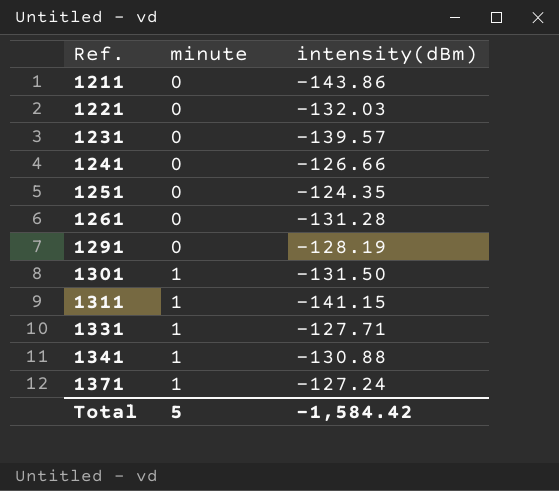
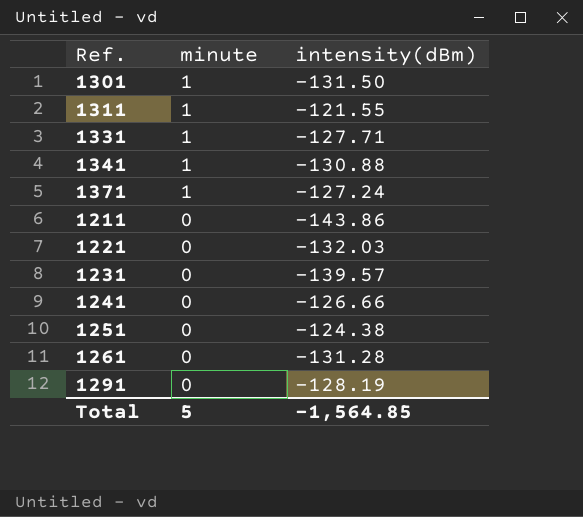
row order: Ref. ascending -> minute descending
1311 | intensity(dBm): -141.15 -> -121.55
1251 | intensity(dBm): -124.35 -> -124.38
Total | intensity(dBm): -1,584.42 -> -1,564.85

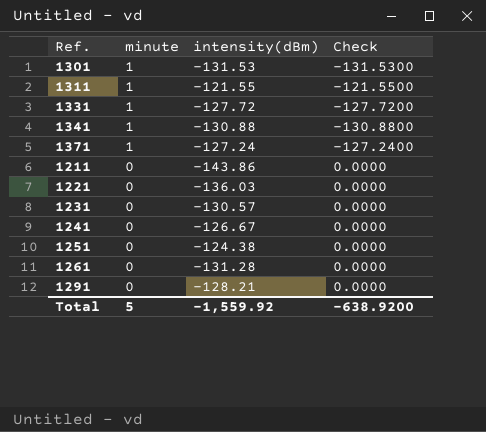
column Check | formula: none -> [minute] * [intensity(dBm)]
1301 | intensity(dBm): -131.50 -> -131.53
1331 | intensity(dBm): -127.71 -> -127.72
1221 | intensity(dBm): -132.03 -> -136.03
1231 | intensity(dBm): -139.57 -> -130.57
1241 | intensity(dBm): -126.66 -> -126.67
1291 | intensity(dBm): -128.19 -> -128.21
Total | intensity(dBm): -1,564.85 -> -1,559.92

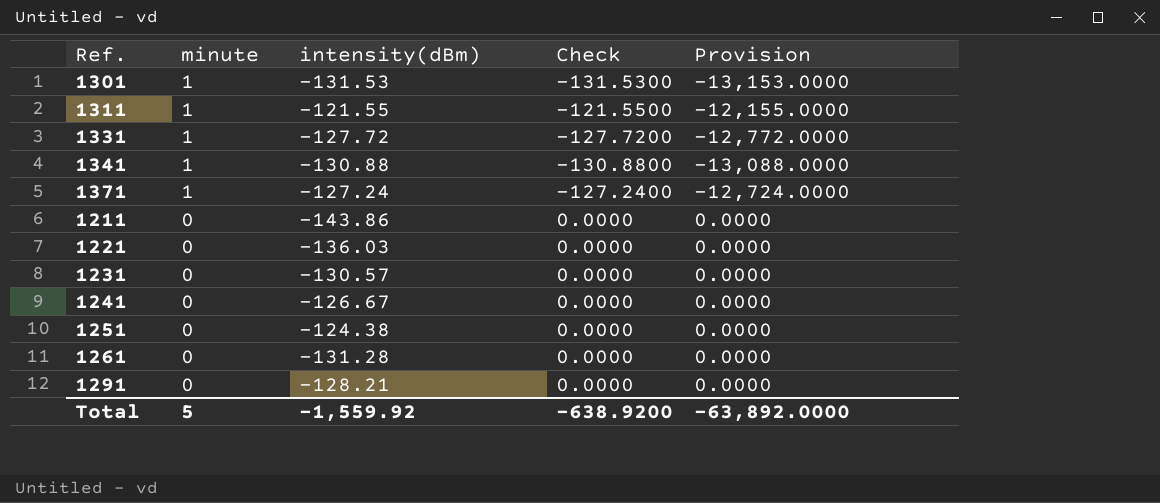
column Provision | formula: none -> [Check] * 100

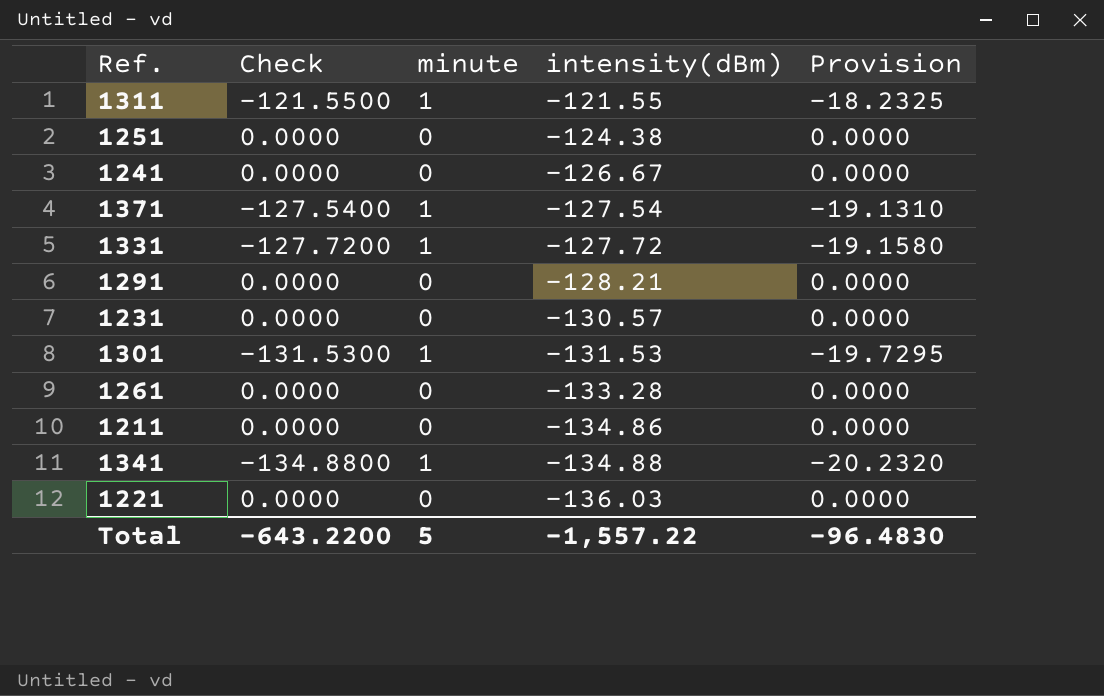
row order: minute descending -> intensity(dBm) descending
column Check | position: 4 -> 2
column Provision | formula: [Check] * 100 -> [Check] * 0.15
1371 | Check: -127.2400 -> -127.5400
1371 | intensity(dBm): -127.24 -> -127.54
1261 | intensity(dBm): -131.28 -> -133.28
1211 | intensity(dBm): -143.86 -> -134.86
1341 | Check: -130.8800 -> -134.8800
1341 | intensity(dBm): -130.88 -> -134.88
Total | Check: -638.9200 -> -643.2200
Total | intensity(dBm): -1,559.92 -> -1,557.22
Total | Provision: -63,892.0000 -> -96.4830

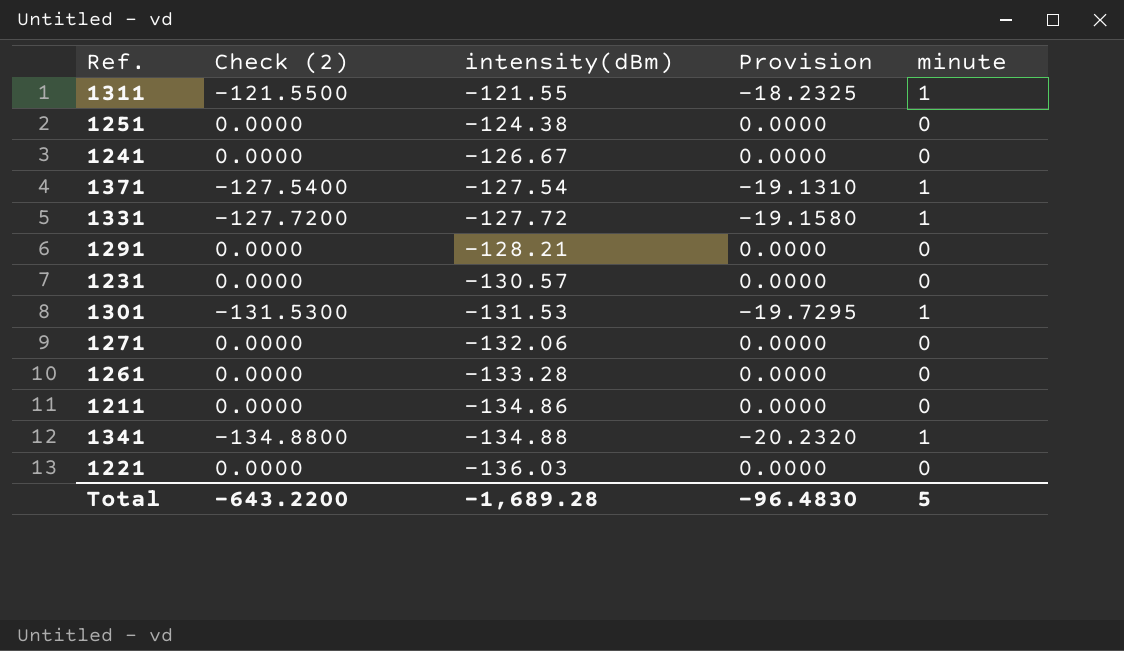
column name: Check -> Check (2)
column minute | position: 3 -> 5
row 1271: none -> 0.0000 | -132.06 | 0.0000 | 0
Total | intensity(dBm): -1,557.22 -> -1,689.28

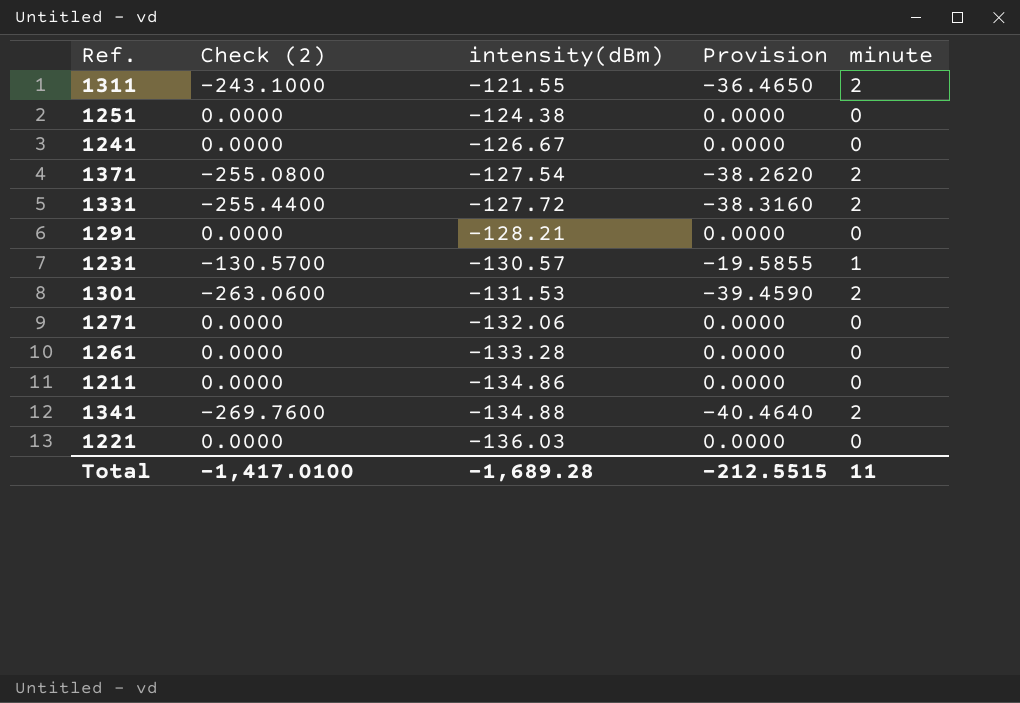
1311 | Check (2): -121.5500 -> -243.1000
1311 | Provision: -18.2325 -> -36.4650
1311 | minute: 1 -> 2
1371 | Check (2): -127.5400 -> -255.0800
1371 | Provision: -19.1310 -> -38.2620
1371 | minute: 1 -> 2
1331 | Check (2): -127.7200 -> -255.4400
1331 | Provision: -19.1580 -> -38.3160
1331 | minute: 1 -> 2
1231 | Check (2): 0.0000 -> -130.5700
1231 | Provision: 0.0000 -> -19.5855
1231 | minute: 0 -> 1
1301 | Check (2): -131.5300 -> -263.0600
1301 | Provision: -19.7295 -> -39.4590
1301 | minute: 1 -> 2
1341 | Check (2): -134.8800 -> -269.7600
1341 | Provision: -20.2320 -> -40.4640
1341 | minute: 1 -> 2
Total | Check (2): -643.2200 -> -1,417.0100
Total | Provision: -96.4830 -> -212.5515
Total | minute: 5 -> 11

